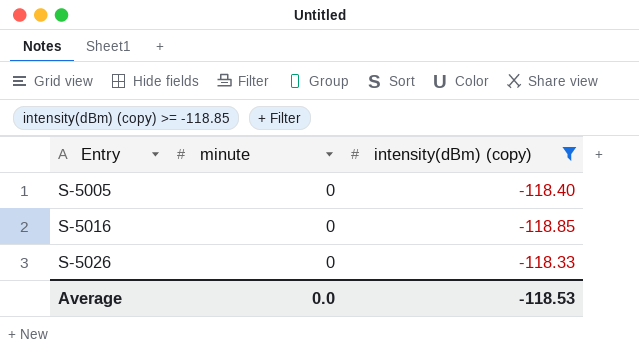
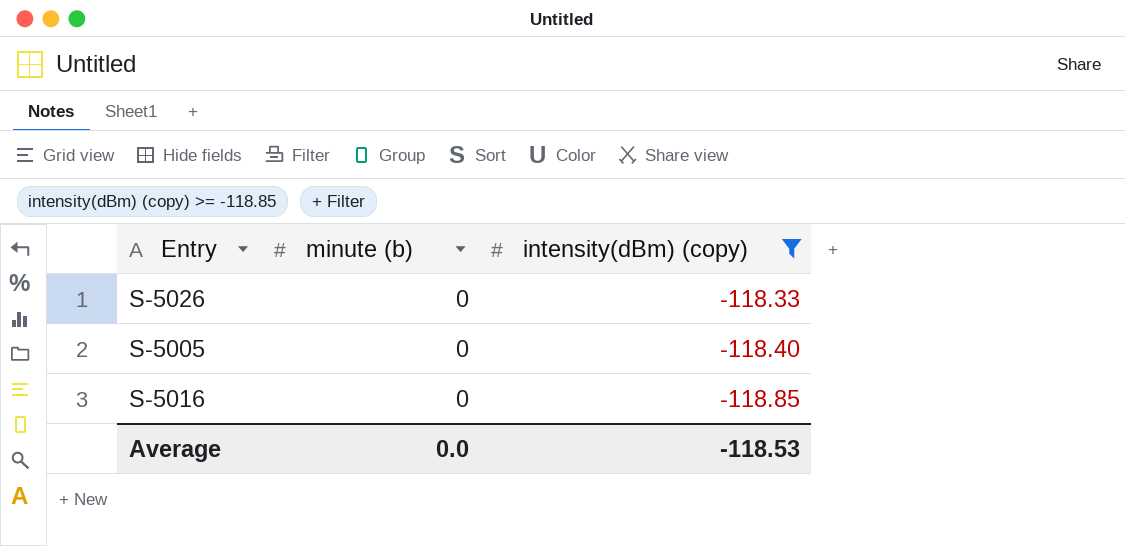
row order: Entry ascending -> intensity(dBm) (copy) descending
column name: minute -> minute (b)

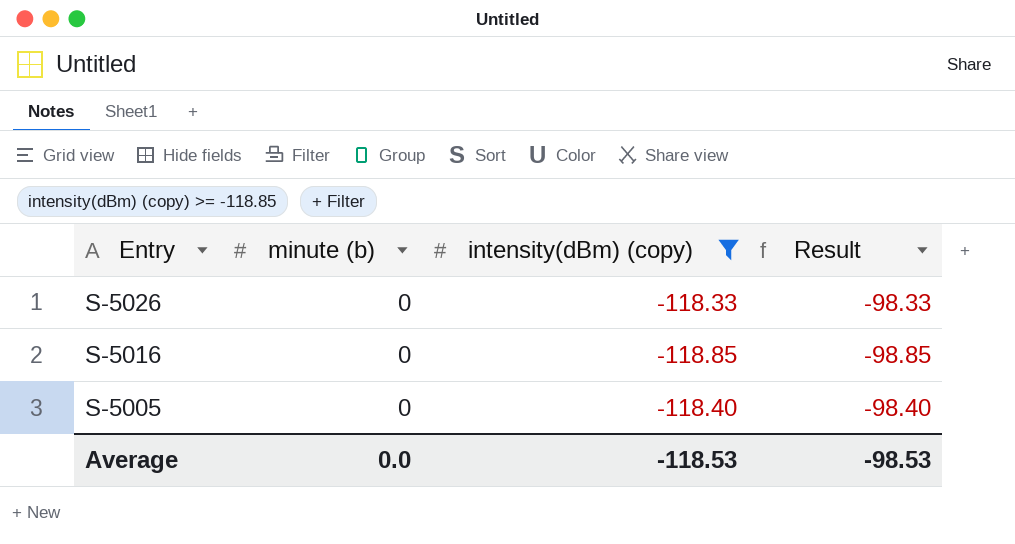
row order: intensity(dBm) (copy) descending -> Entry descending
column Result | formula: none -> [intensity(dBm) (copy)] + 20

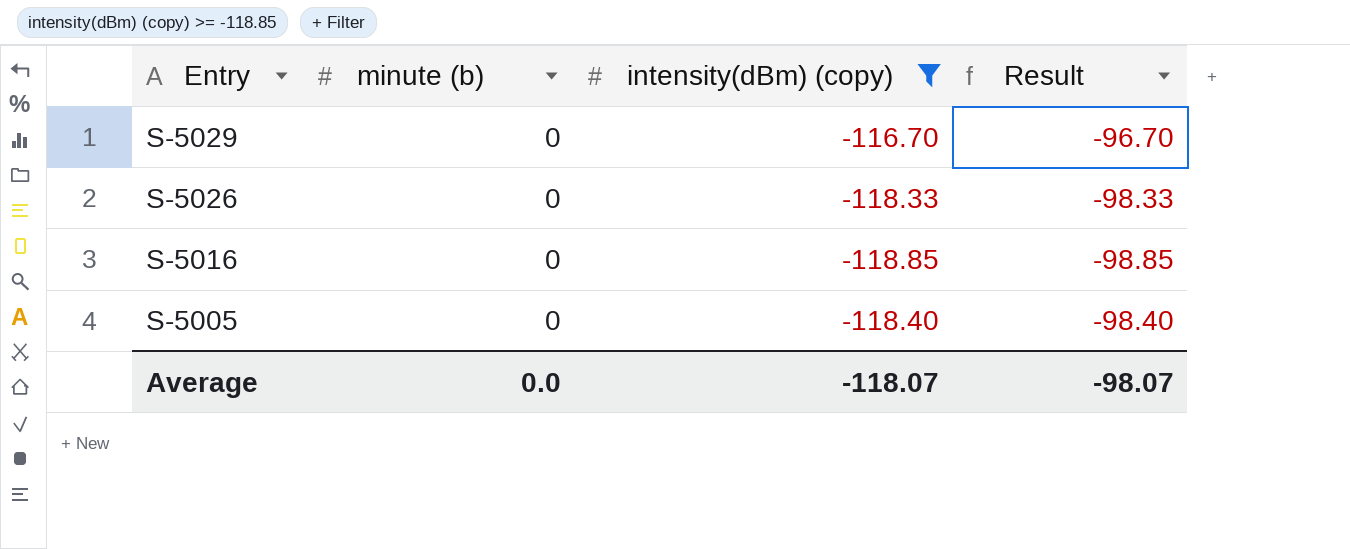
row S-5029: none -> 0 | -116.70 | -96.70
Average | intensity(dBm) (copy): -118.53 -> -118.07
Average | Result: -98.53 -> -98.07

